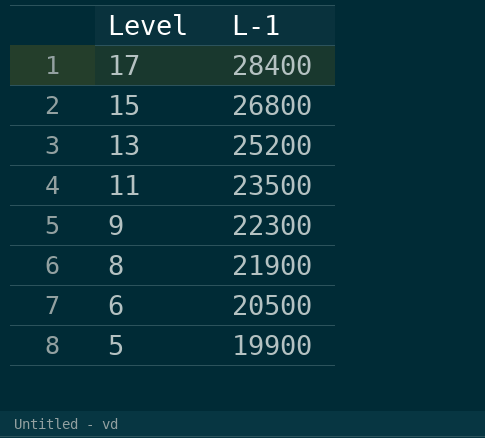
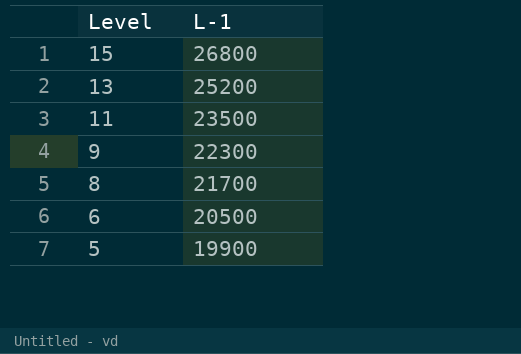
row 17: 28400 -> none
8 | L-1: 21900 -> 21700

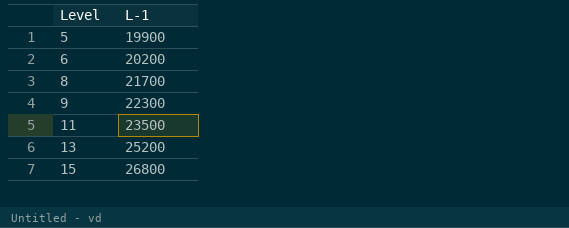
row order: Level descending -> Level ascending
6 | L-1: 20500 -> 20200

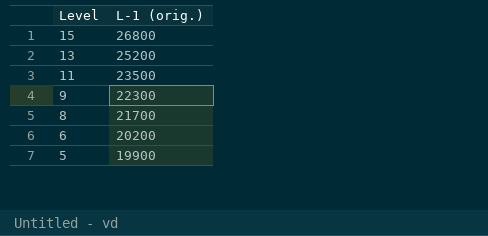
row order: Level ascending -> Level descending
column name: L-1 -> L-1 (orig.)

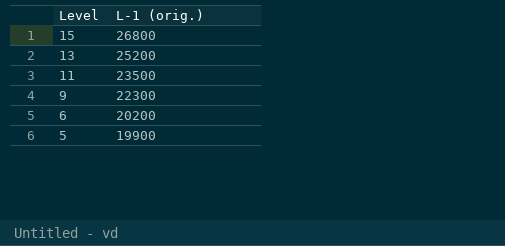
row 8: 21700 -> none

